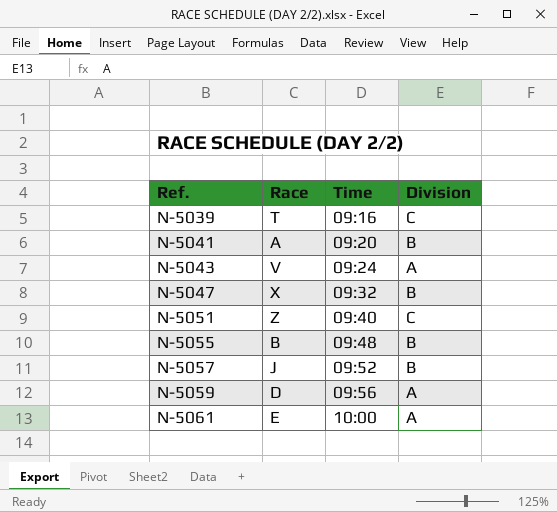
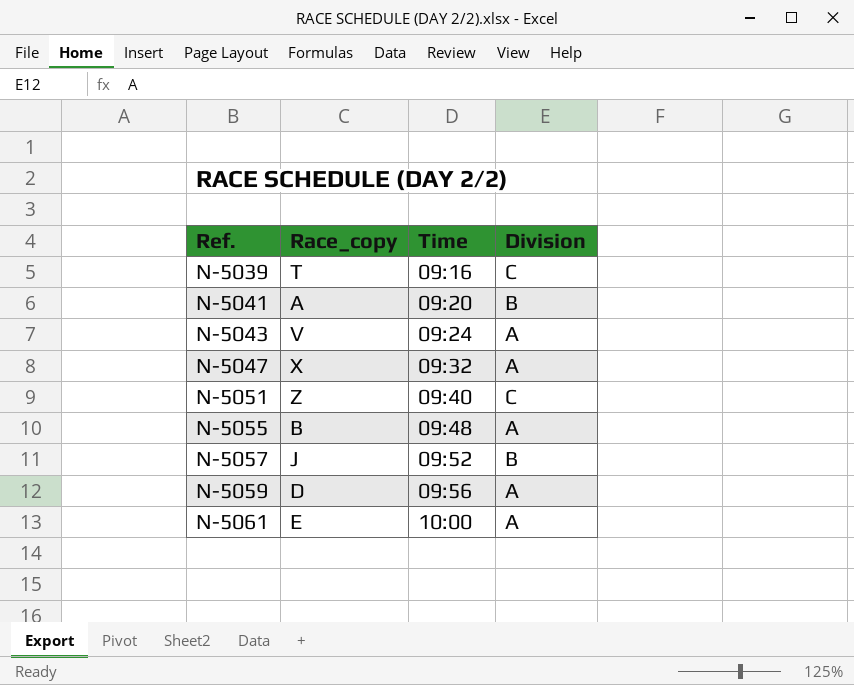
column name: Race -> Race_copy
N-5047 | Division: B -> A
N-5055 | Division: B -> A

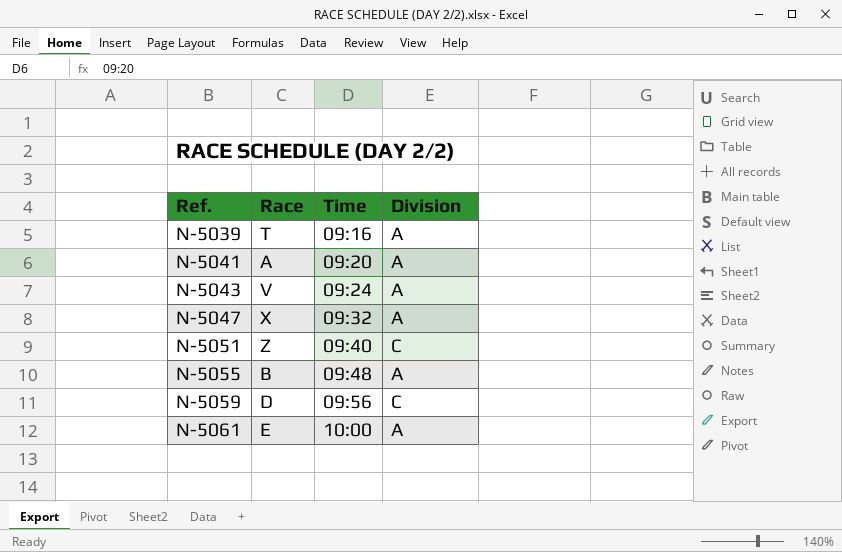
column name: Race_copy -> Race
row N-5057: J | 09:52 | B -> none
N-5039 | Division: C -> A
N-5041 | Division: B -> A
N-5059 | Division: A -> C

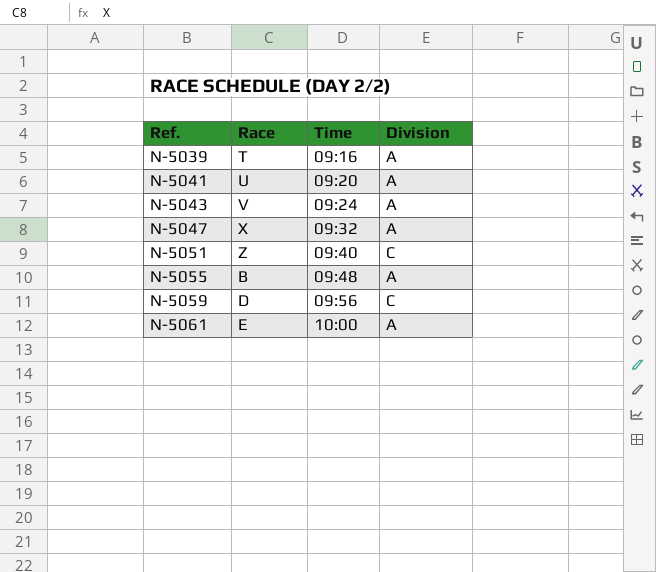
N-5041 | Race: A -> U

